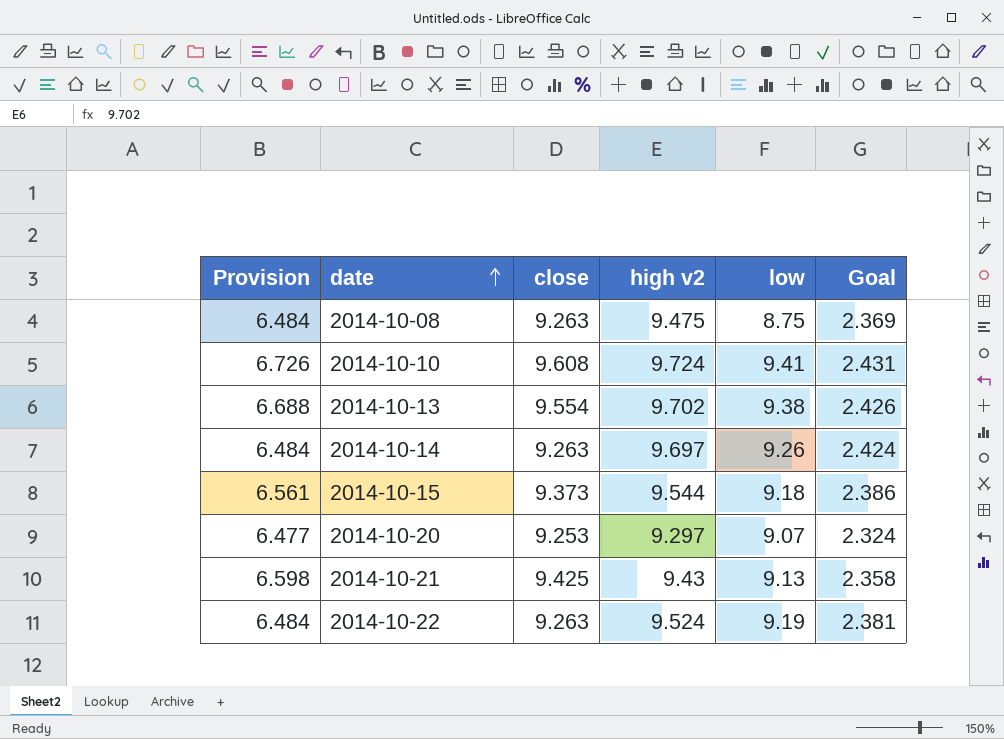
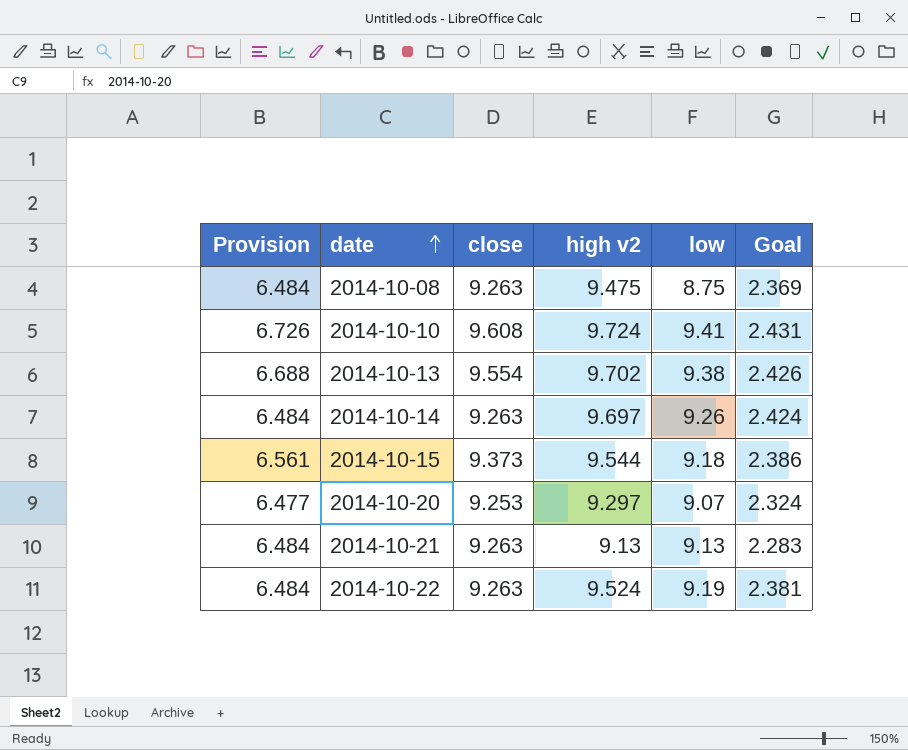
2014-10-21 | Provision: 6.598 -> 6.484
2014-10-21 | close: 9.425 -> 9.263
2014-10-21 | high v2: 9.43 -> 9.13
2014-10-21 | Goal: 2.358 -> 2.283

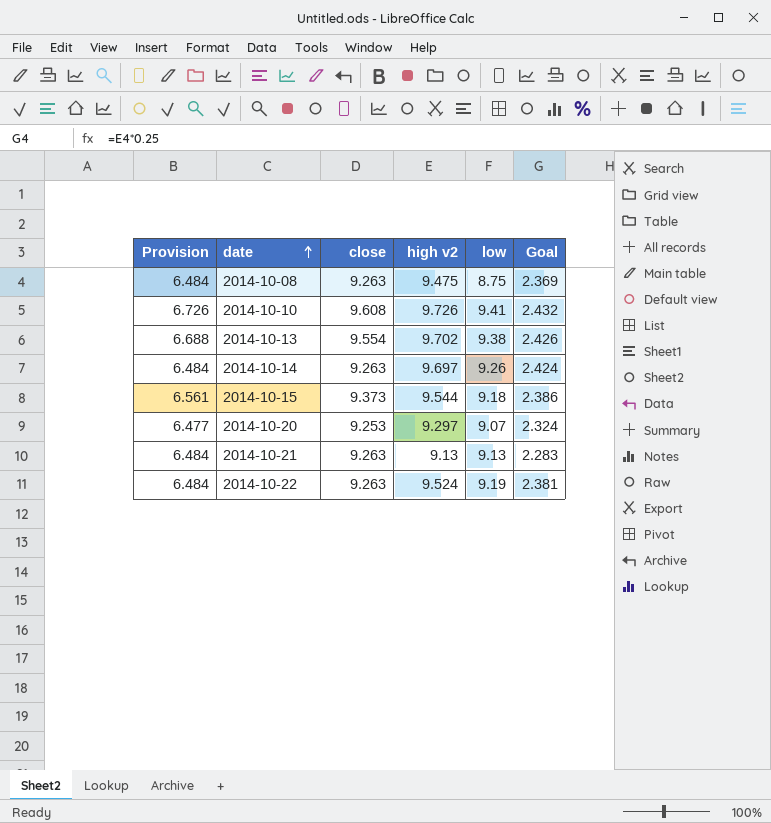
2014-10-10 | high v2: 9.724 -> 9.726
2014-10-10 | Goal: 2.431 -> 2.432

